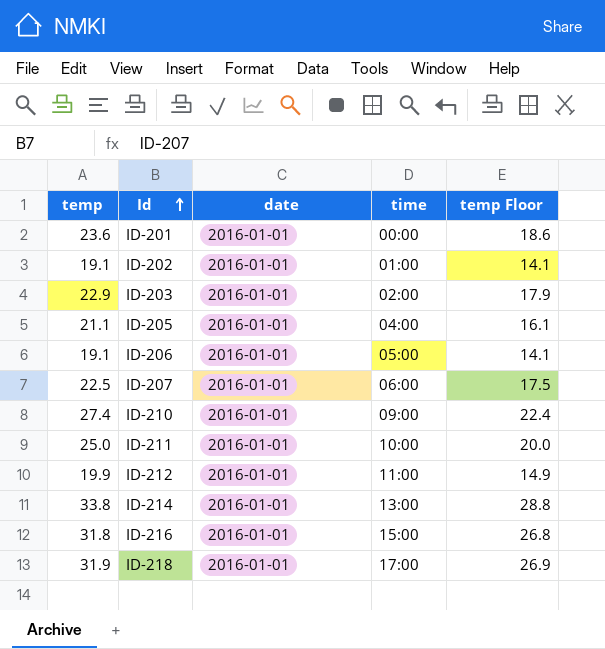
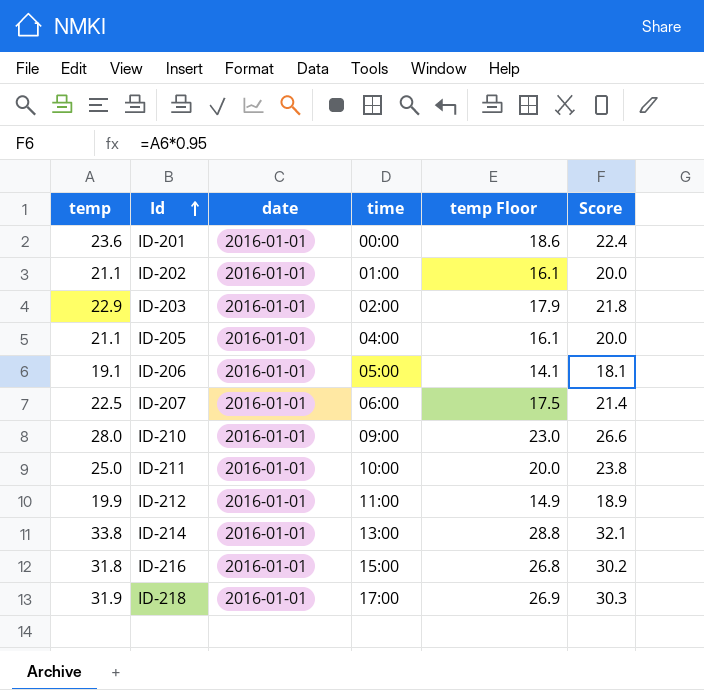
column Score | formula: none -> [temp] * 0.95
ID-202 | temp: 19.1 -> 21.1
ID-202 | temp Floor: 14.1 -> 16.1
ID-210 | temp: 27.4 -> 28.0
ID-210 | temp Floor: 22.4 -> 23.0

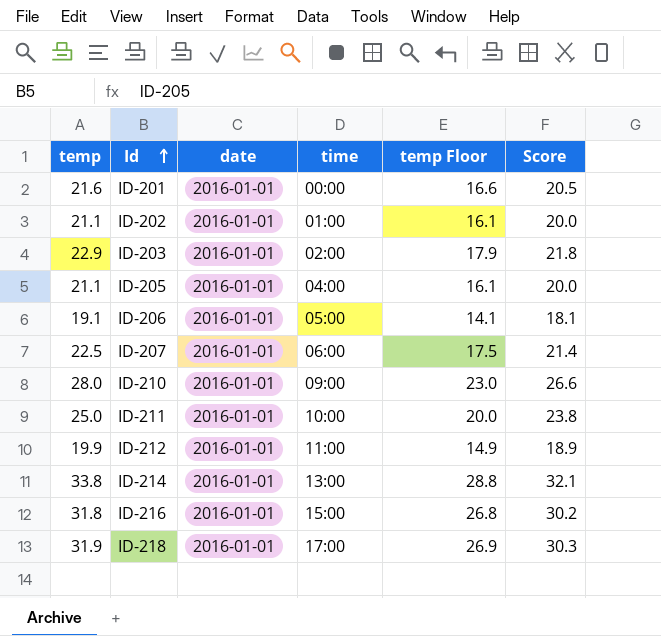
ID-201 | temp: 23.6 -> 21.6
ID-201 | temp Floor: 18.6 -> 16.6
ID-201 | Score: 22.4 -> 20.5

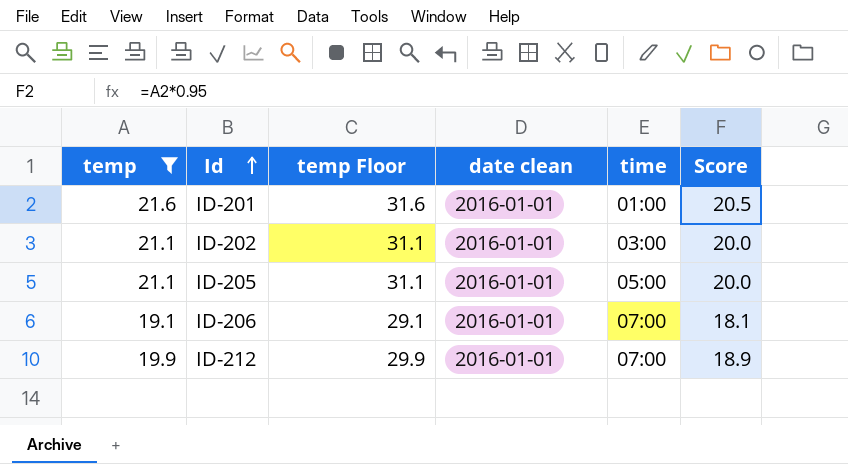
filter: none -> temp <= 21.6
column temp Floor | formula: [temp] - 5 -> [temp] + 10
column temp Floor | position: 5 -> 3
column name: date -> date clean
ID-201 | time: 00:00 -> 01:00
ID-202 | time: 01:00 -> 03:00
ID-205 | time: 04:00 -> 05:00
ID-206 | time: 05:00 -> 07:00
ID-212 | time: 11:00 -> 07:00

